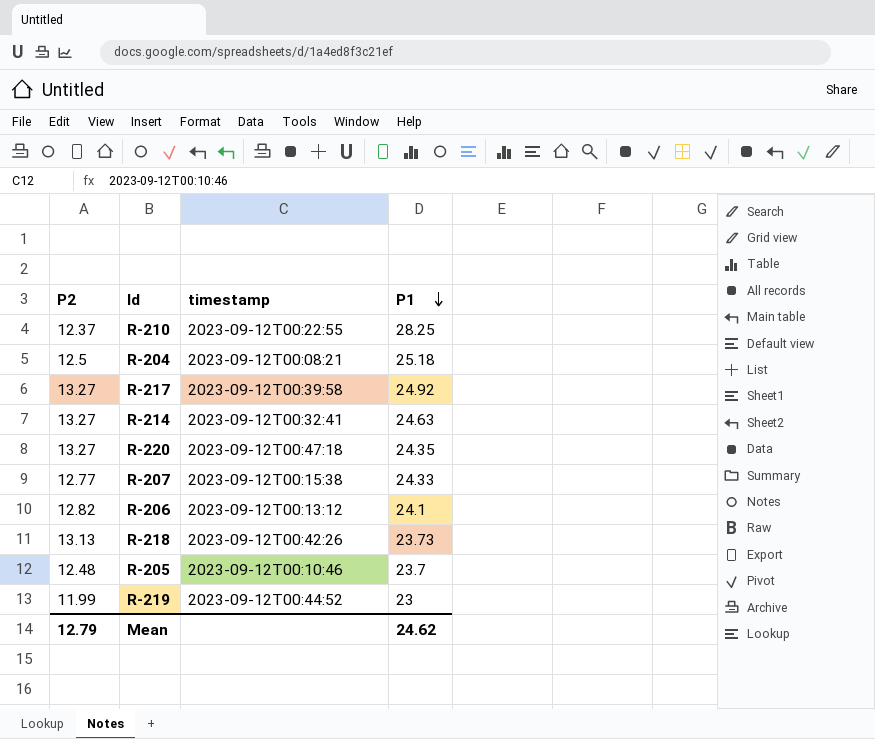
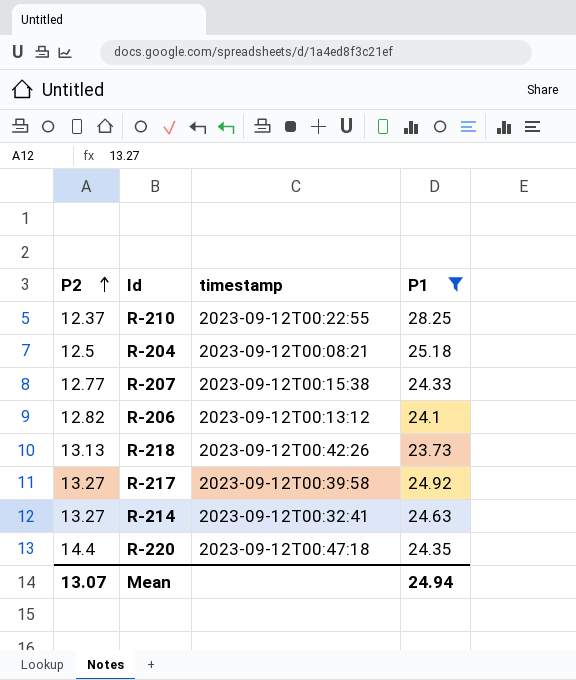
filter: none -> P1 >= 23.73
row order: P1 descending -> P2 ascending
R-220 | P2: 13.27 -> 14.4
Mean | P2: 12.79 -> 13.07
Mean | P1: 24.62 -> 24.94

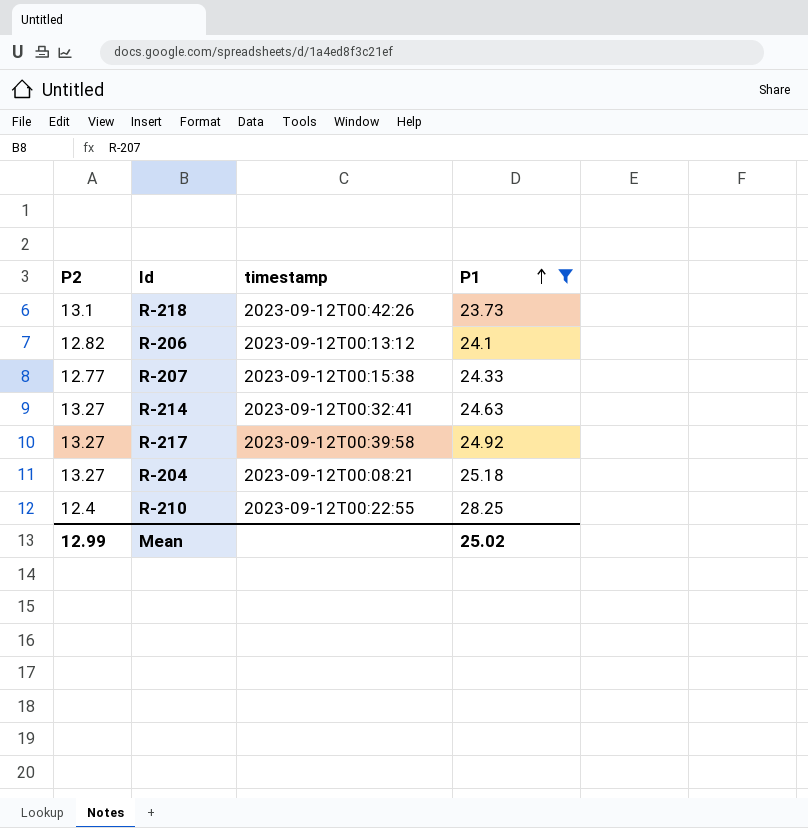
row order: P2 ascending -> P1 ascending
row R-220: 14.4 | 2023-09-12T00:47:18 | 24.35 -> none
R-218 | P2: 13.13 -> 13.1
R-204 | P2: 12.5 -> 13.27
R-210 | P2: 12.37 -> 12.4
Mean | P2: 13.07 -> 12.99
Mean | P1: 24.94 -> 25.02

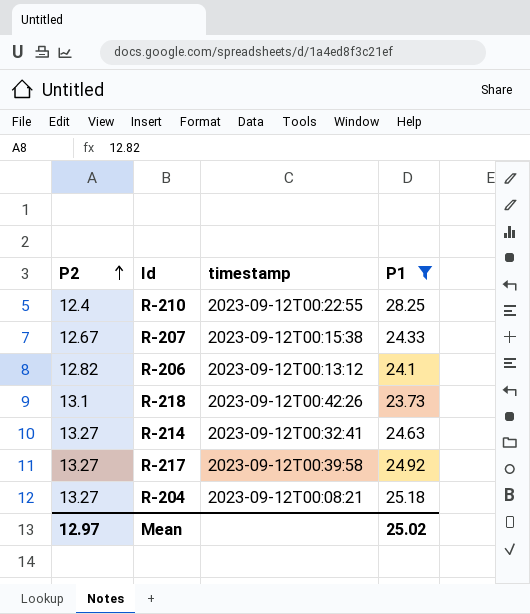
row order: P1 ascending -> P2 ascending
R-207 | P2: 12.77 -> 12.67
Mean | P2: 12.99 -> 12.97

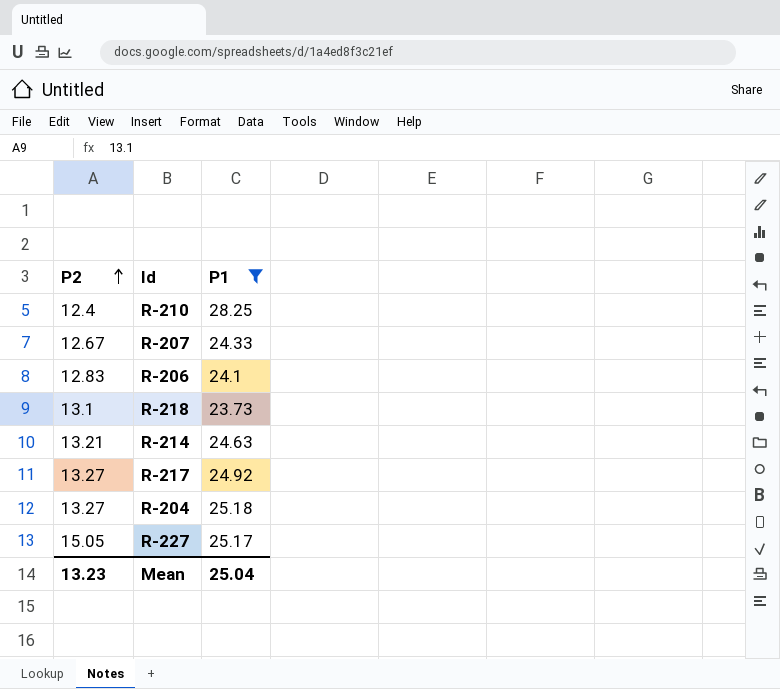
column timestamp | position: 3 -> none
R-206 | P2: 12.82 -> 12.83
R-214 | P2: 13.27 -> 13.21
row R-227: none -> 15.05 | 25.17
Mean | P2: 12.97 -> 13.23
Mean | P1: 25.02 -> 25.04

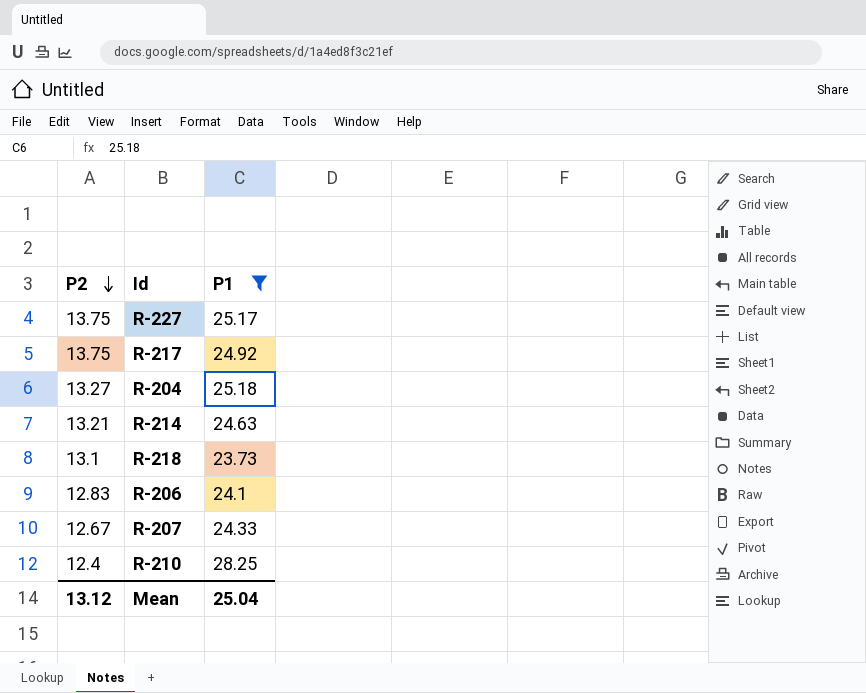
row order: P2 ascending -> P2 descending
R-227 | P2: 15.05 -> 13.75
R-217 | P2: 13.27 -> 13.75
Mean | P2: 13.23 -> 13.12

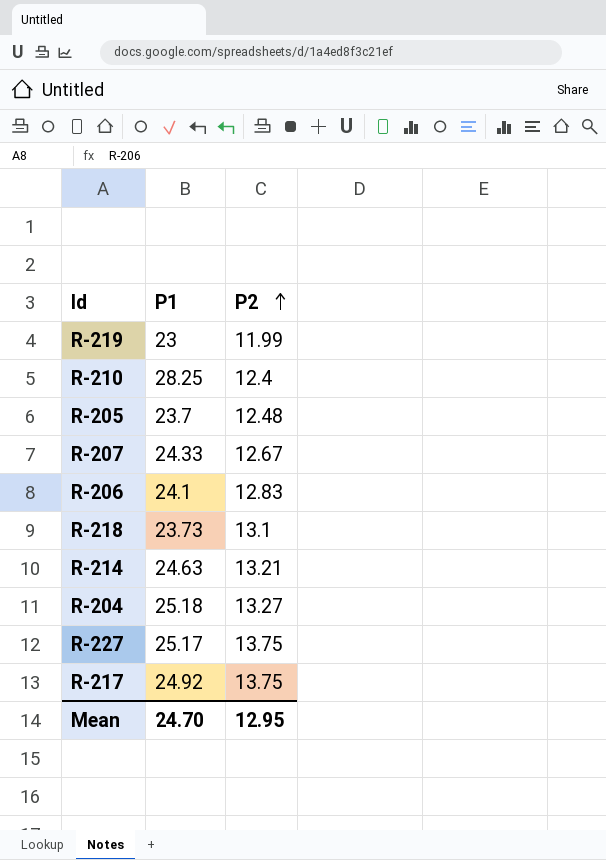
filter: P1 >= 23.73 -> none
row order: P2 descending -> P2 ascending
column P2 | position: 1 -> 3
Mean | P1: 25.04 -> 24.70
Mean | P2: 13.12 -> 12.95

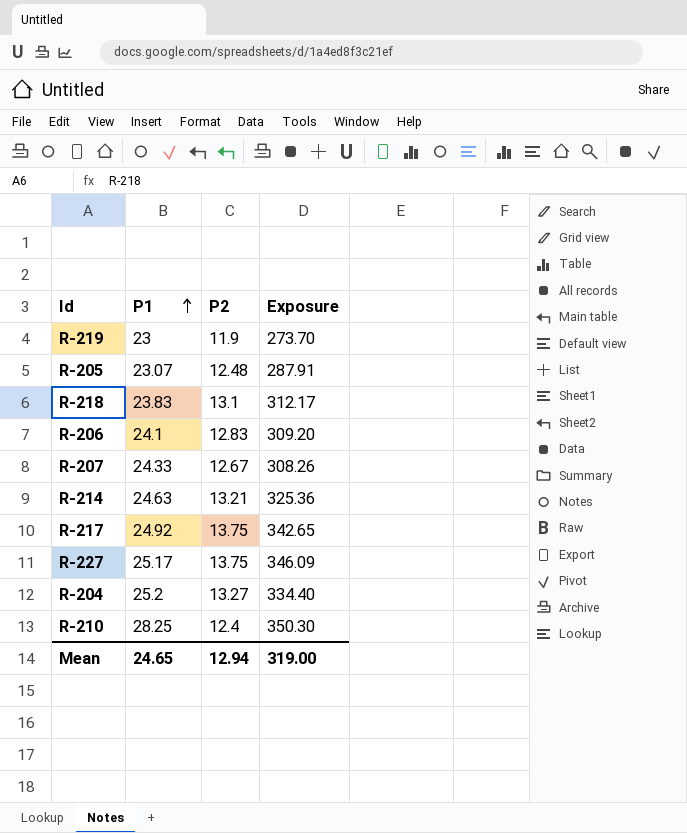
row order: P2 ascending -> P1 ascending
column Exposure | formula: none -> [P1] * [P2]
R-219 | P2: 11.99 -> 11.9
R-205 | P1: 23.7 -> 23.07
R-218 | P1: 23.73 -> 23.83
R-204 | P1: 25.18 -> 25.2
Mean | P1: 24.70 -> 24.65
Mean | P2: 12.95 -> 12.94

